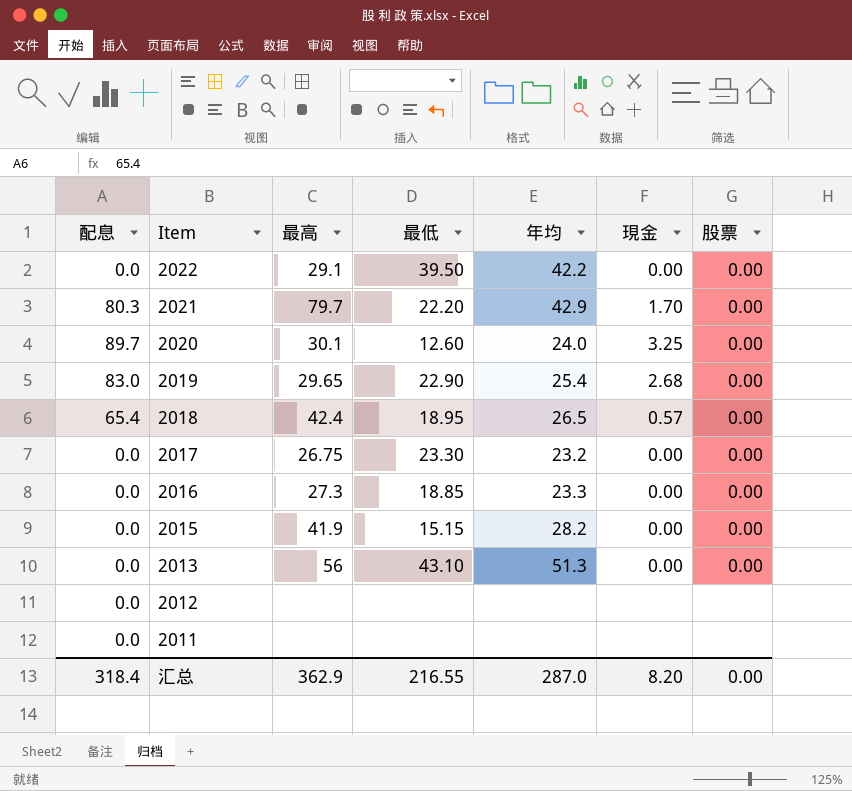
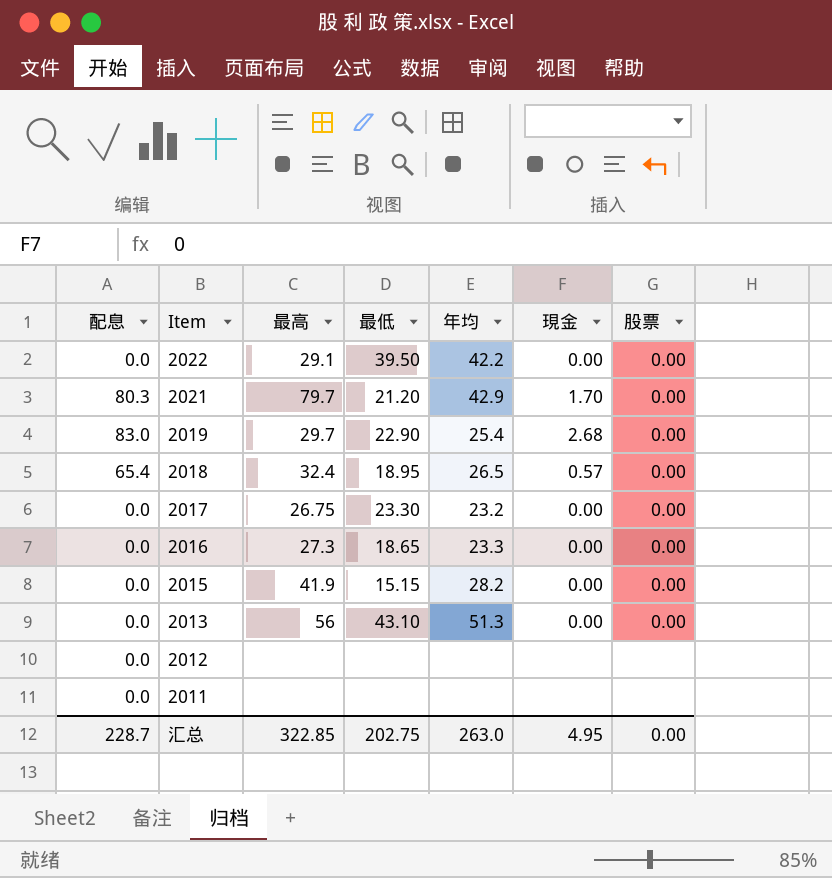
row 2020: 89.7 | 30.1 | 12.60 | 24.0 | 3.25 | 0.00 -> none
2021 | 最低: 22.20 -> 21.20
2019 | 最高: 29.65 -> 29.7
2018 | 最高: 42.4 -> 32.4
2016 | 最低: 18.85 -> 18.65
汇总 | 配息: 318.4 -> 228.7
汇总 | 最高: 362.9 -> 322.85
汇总 | 最低: 216.55 -> 202.75
汇总 | 年均: 287.0 -> 263.0
汇总 | 現金: 8.20 -> 4.95

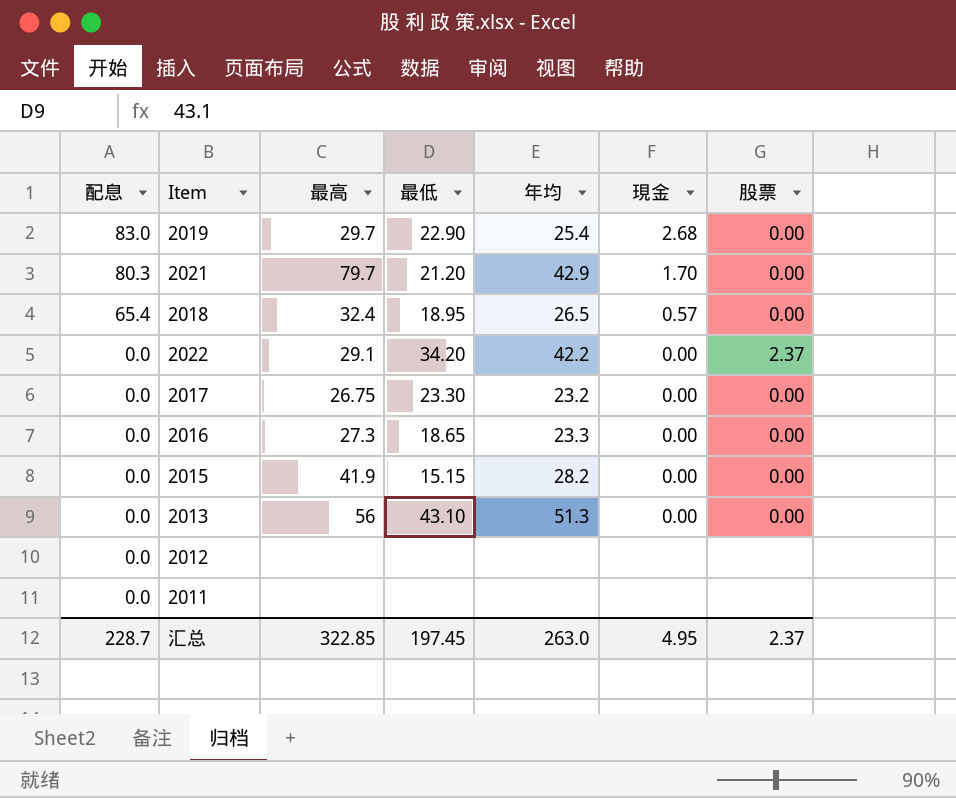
row order: Item descending -> 配息 descending
2022 | 最低: 39.50 -> 34.20
2022 | 股票: 0.00 -> 2.37
汇总 | 最低: 202.75 -> 197.45
汇总 | 股票: 0.00 -> 2.37

